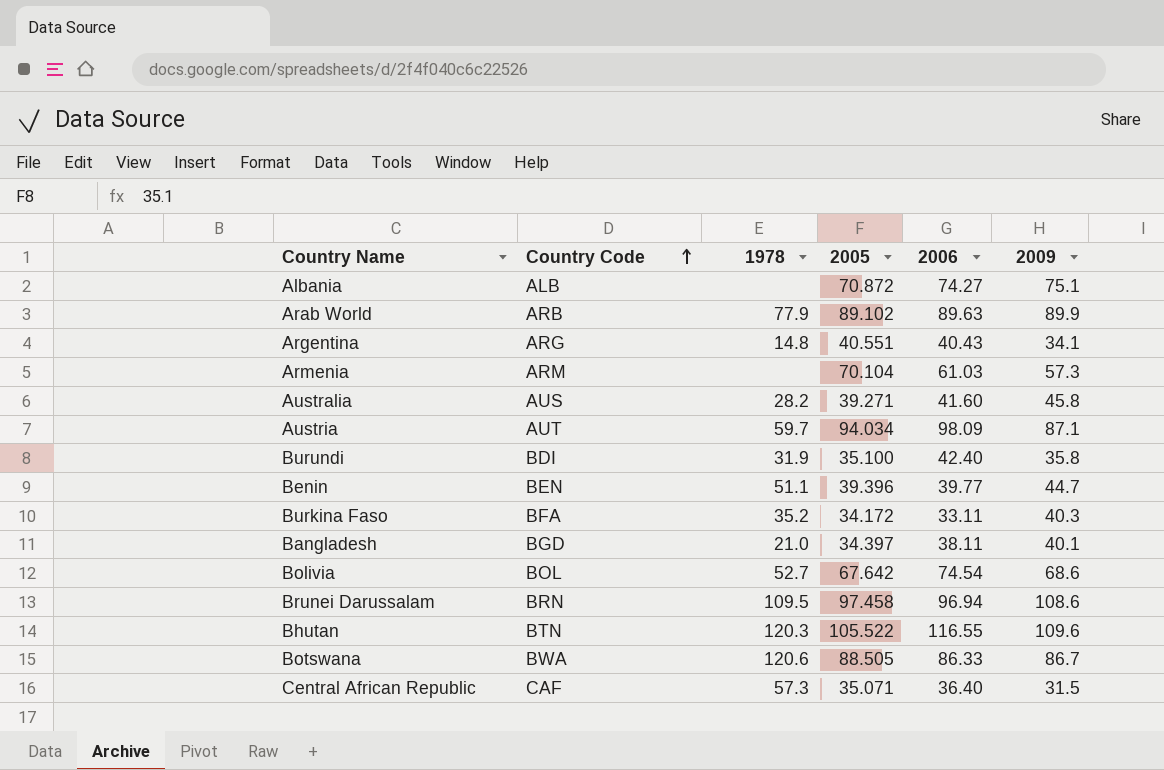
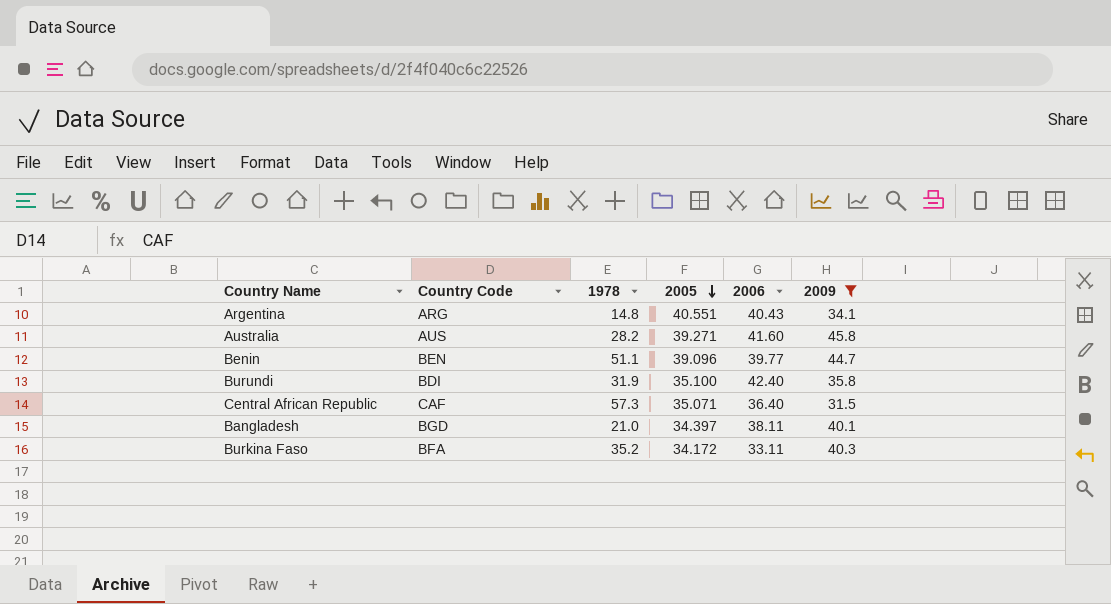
filter: none -> 2009 <= 45.8
row order: Country Code ascending -> 2005 descending
Benin | 2005: 39.396 -> 39.096

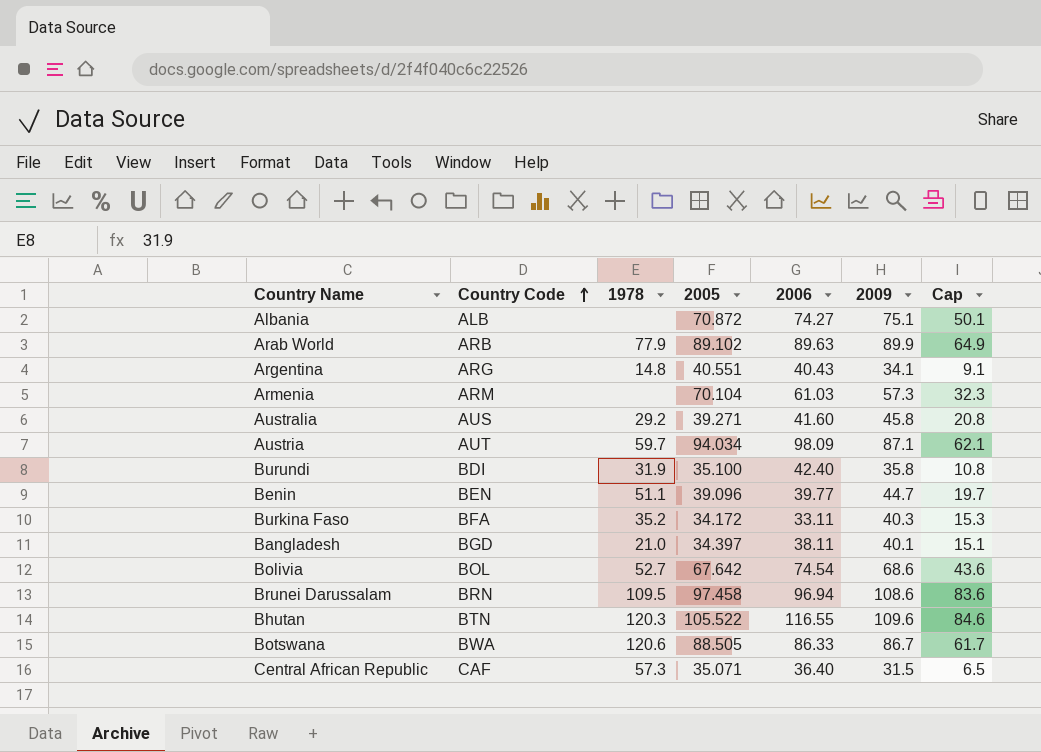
filter: 2009 <= 45.8 -> none
row order: 2005 descending -> Country Code ascending
column Cap | formula: none -> [2009] - 25
Australia | 1978: 28.2 -> 29.2

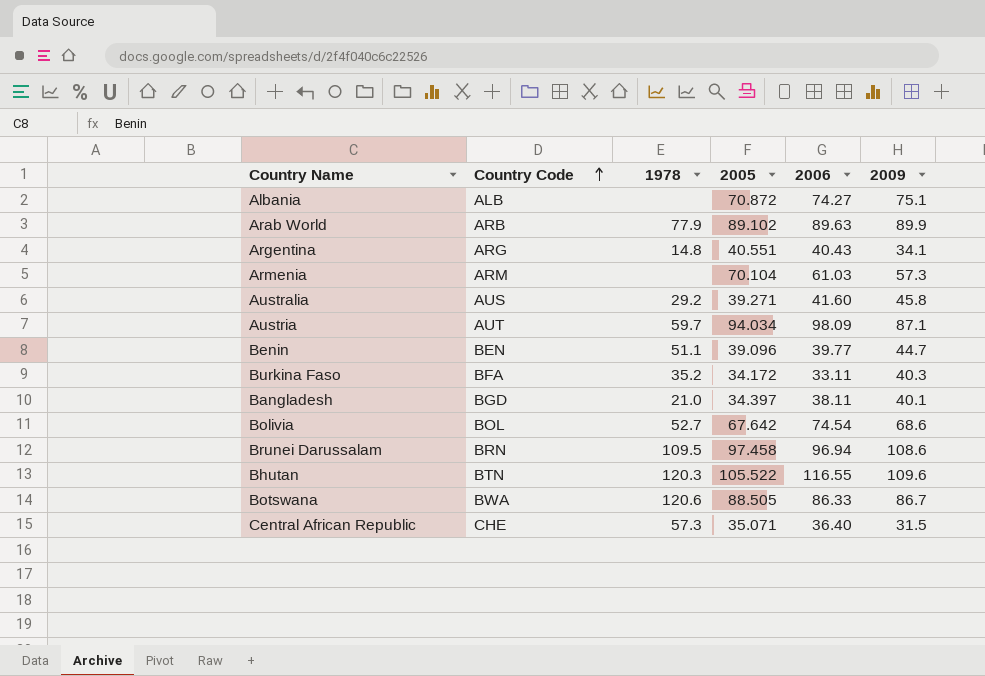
column Cap | formula: [2009] - 25 -> none
row Burundi: BDI | 31.9 | 35.100 | 42.40 | 35.8 | 10.8 -> none
Central African Republic | Country Code: CAF -> CHE

